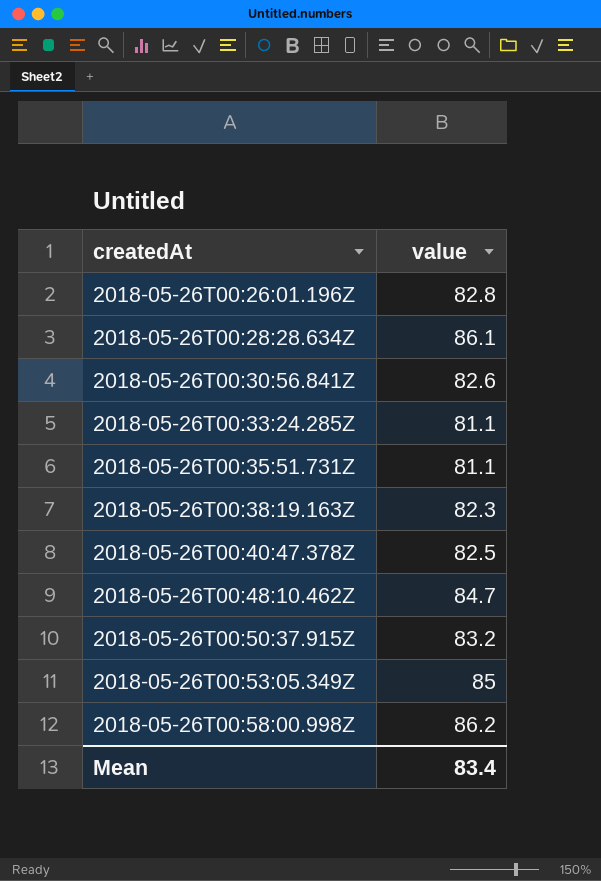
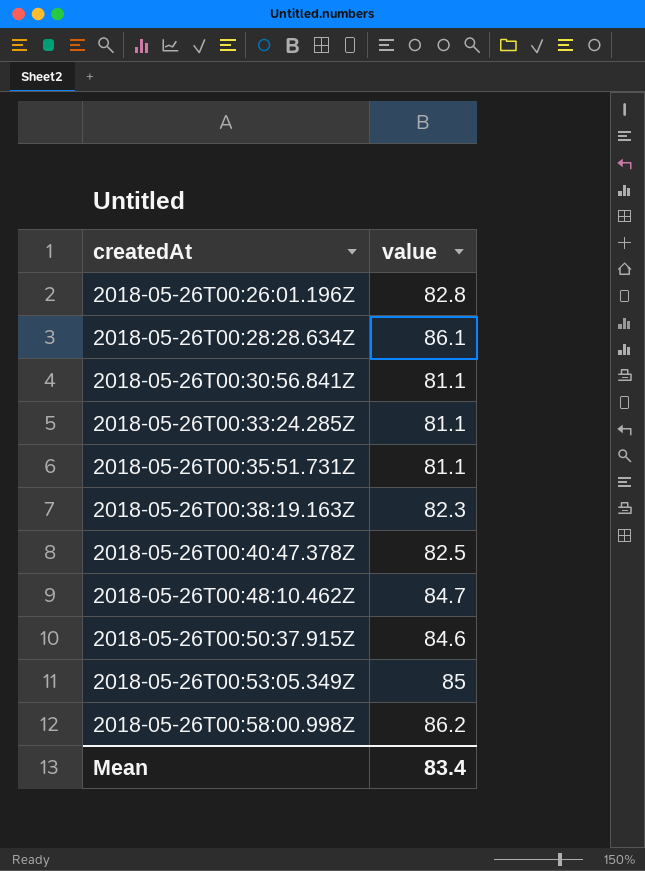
2018-05-26T00:30:56.841Z | value: 82.6 -> 81.1
2018-05-26T00:50:37.915Z | value: 83.2 -> 84.6

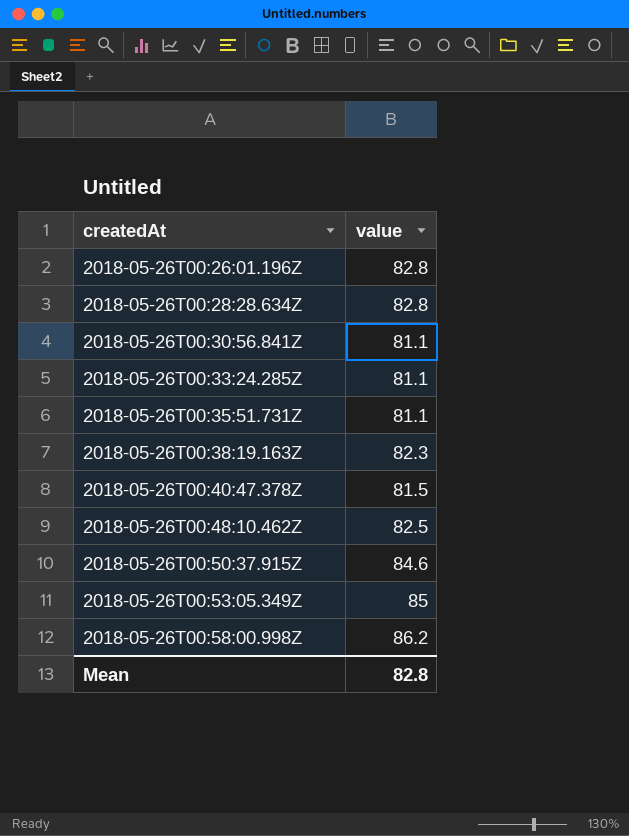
2018-05-26T00:28:28.634Z | value: 86.1 -> 82.8
2018-05-26T00:40:47.378Z | value: 82.5 -> 81.5
2018-05-26T00:48:10.462Z | value: 84.7 -> 82.5
Mean | value: 83.4 -> 82.8

